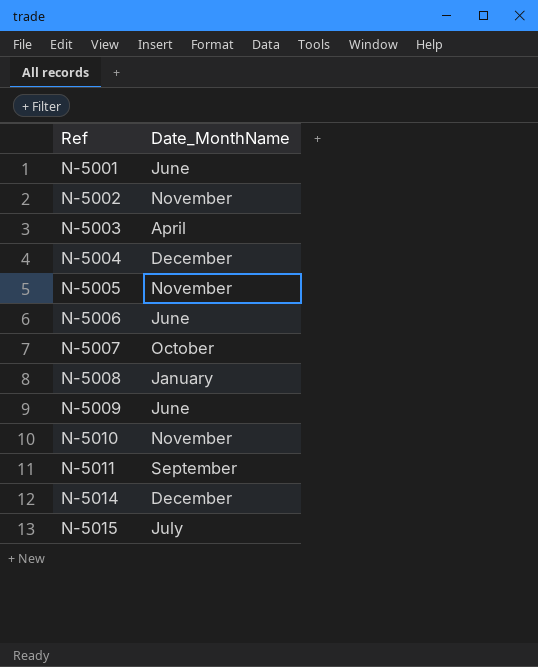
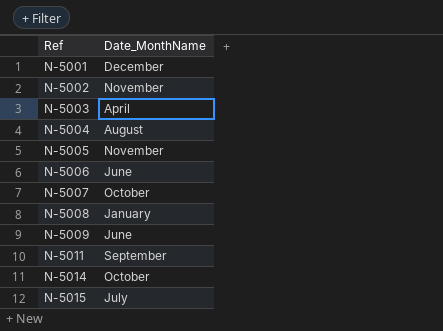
row N-5010: November -> none
N-5001 | Date_MonthName: June -> December
N-5004 | Date_MonthName: December -> August
N-5014 | Date_MonthName: December -> October

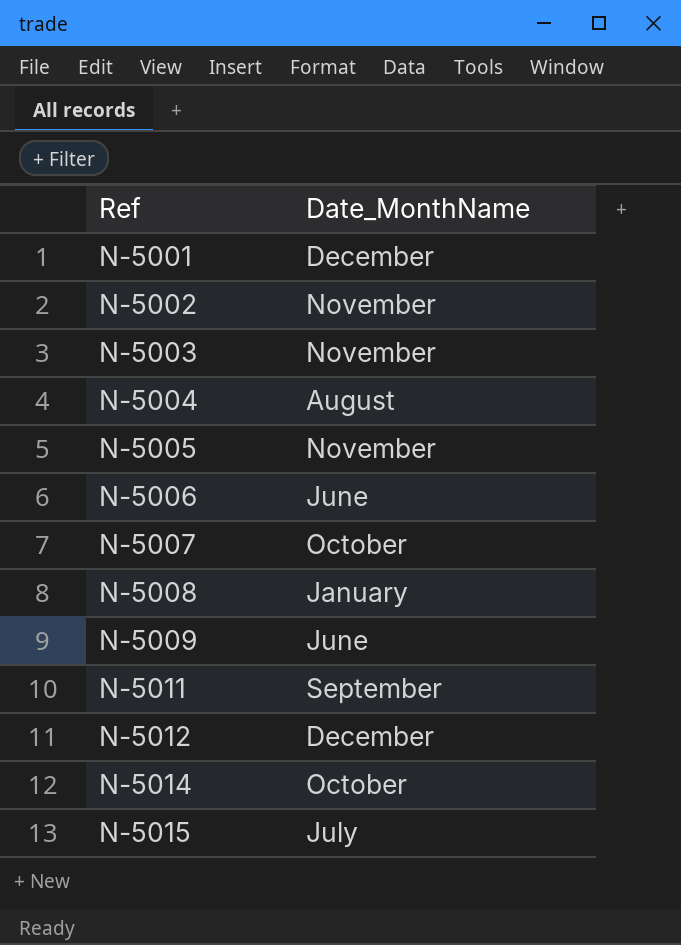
N-5003 | Date_MonthName: April -> November
row N-5012: none -> December

